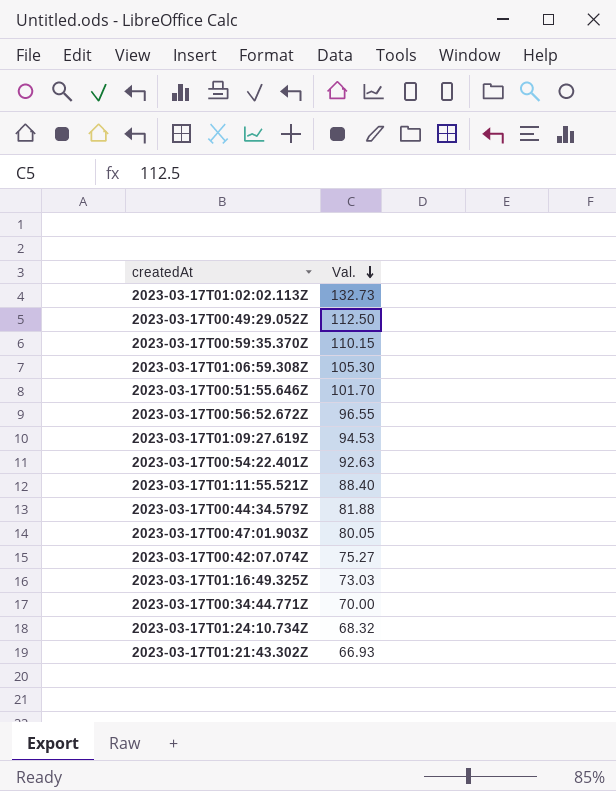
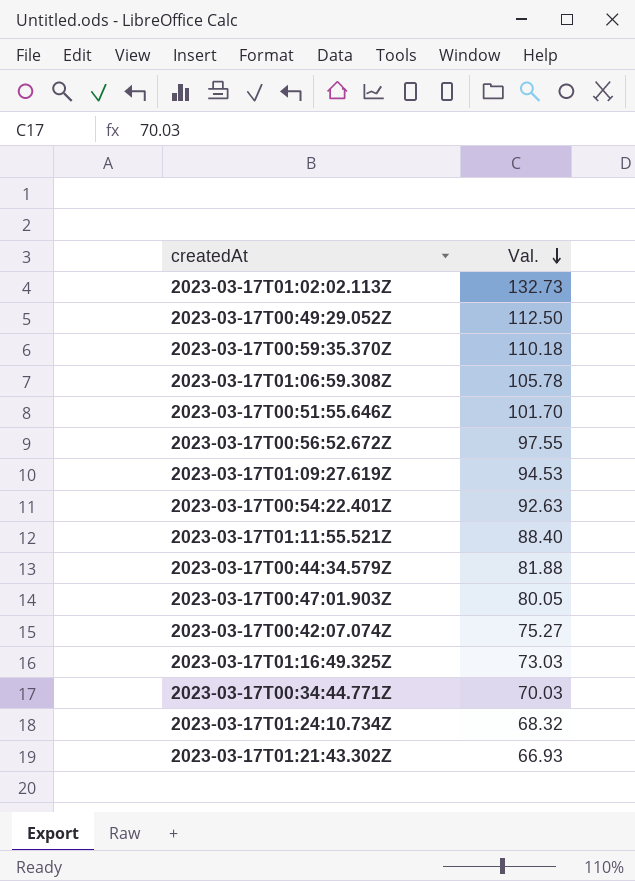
2023-03-17T00:59:35.370Z | Val.: 110.15 -> 110.18
2023-03-17T01:06:59.308Z | Val.: 105.30 -> 105.78
2023-03-17T00:56:52.672Z | Val.: 96.55 -> 97.55
2023-03-17T00:34:44.771Z | Val.: 70.00 -> 70.03

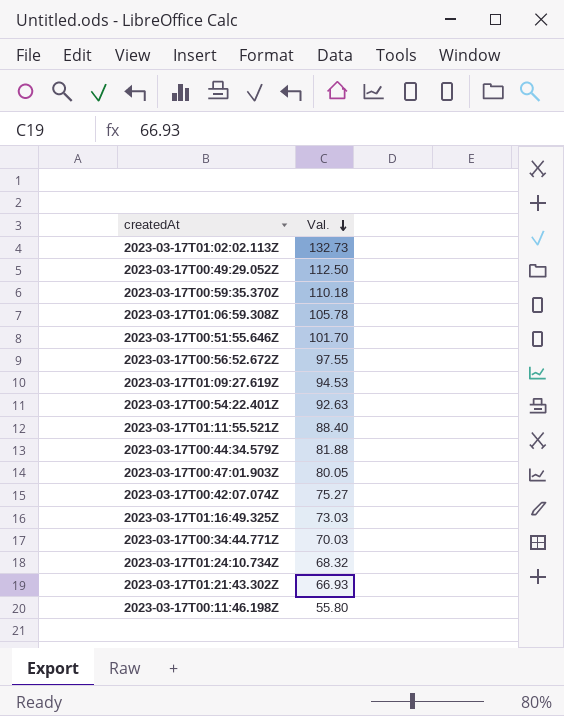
row 2023-03-17T00:11:46.198Z: none -> 55.80

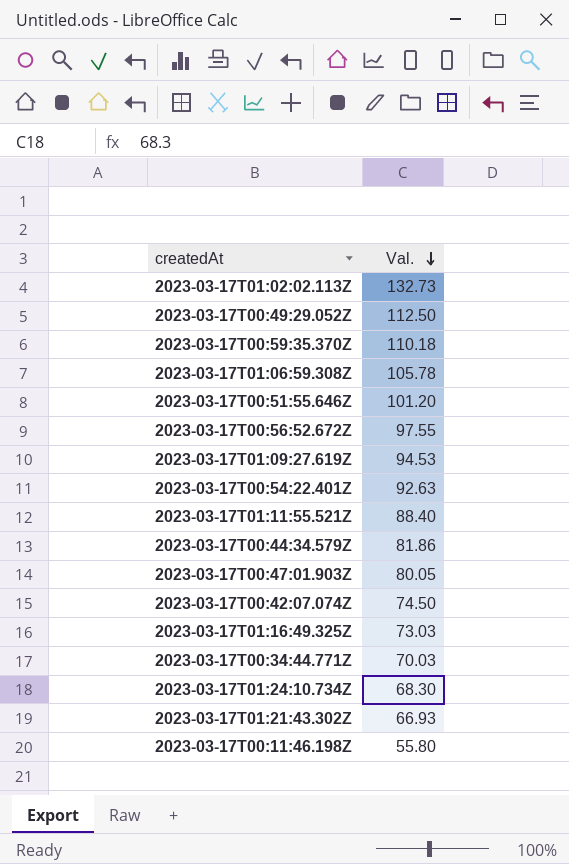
2023-03-17T00:51:55.646Z | Val.: 101.70 -> 101.20
2023-03-17T00:44:34.579Z | Val.: 81.88 -> 81.86
2023-03-17T00:42:07.074Z | Val.: 75.27 -> 74.50
2023-03-17T01:24:10.734Z | Val.: 68.32 -> 68.30

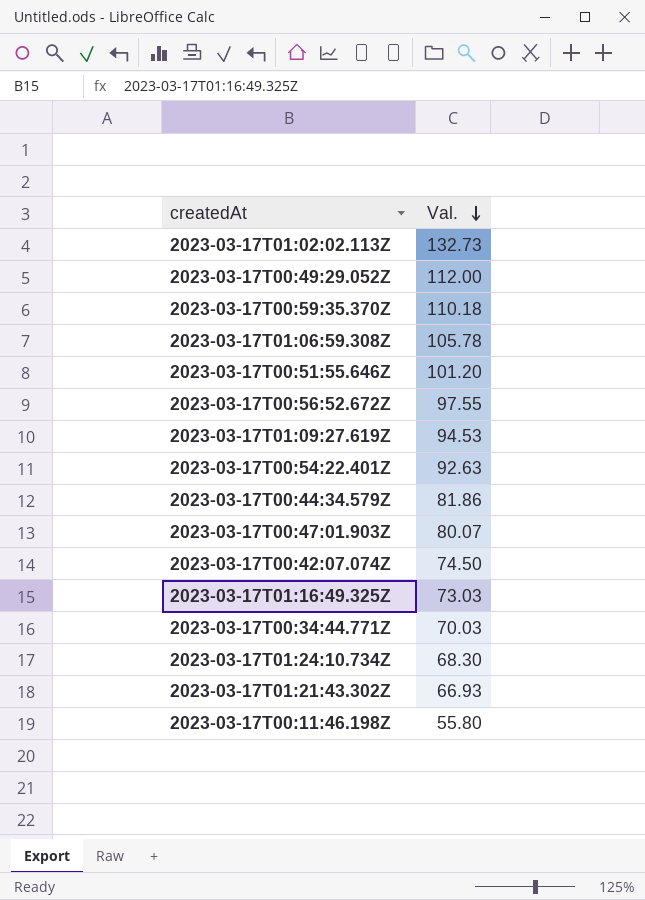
row 2023-03-17T01:11:55.521Z: 88.40 -> none
2023-03-17T00:49:29.052Z | Val.: 112.50 -> 112.00
2023-03-17T00:47:01.903Z | Val.: 80.05 -> 80.07

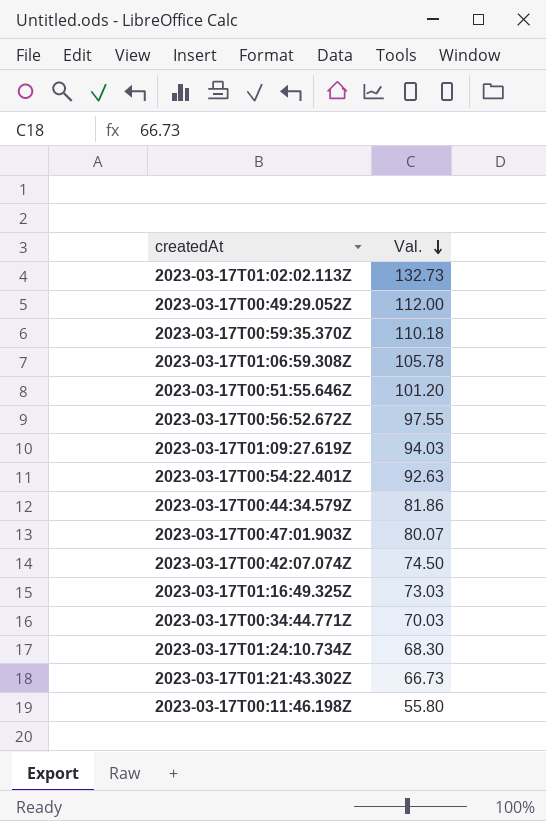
2023-03-17T01:09:27.619Z | Val.: 94.53 -> 94.03
2023-03-17T01:21:43.302Z | Val.: 66.93 -> 66.73

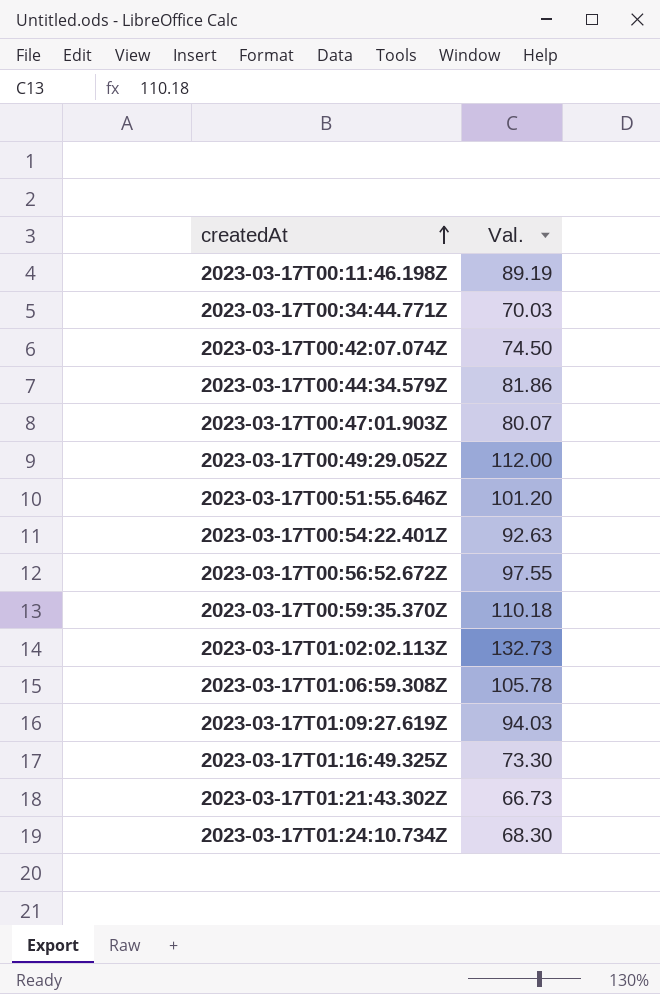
row order: Val. descending -> createdAt ascending
2023-03-17T00:11:46.198Z | Val.: 55.80 -> 89.19
2023-03-17T01:16:49.325Z | Val.: 73.03 -> 73.30

